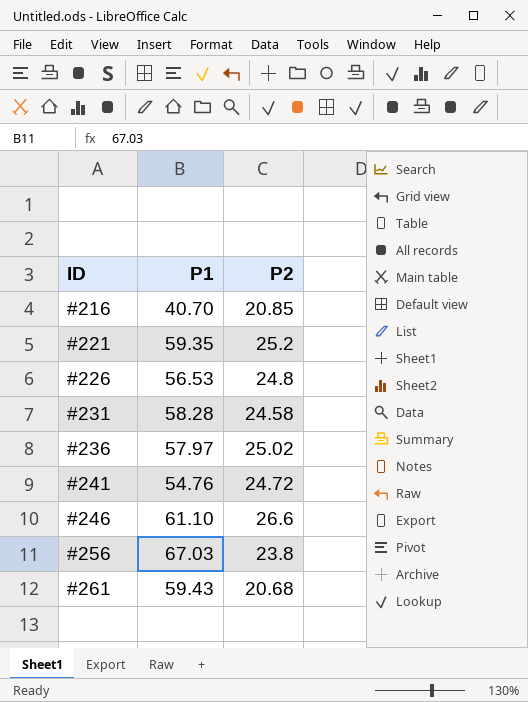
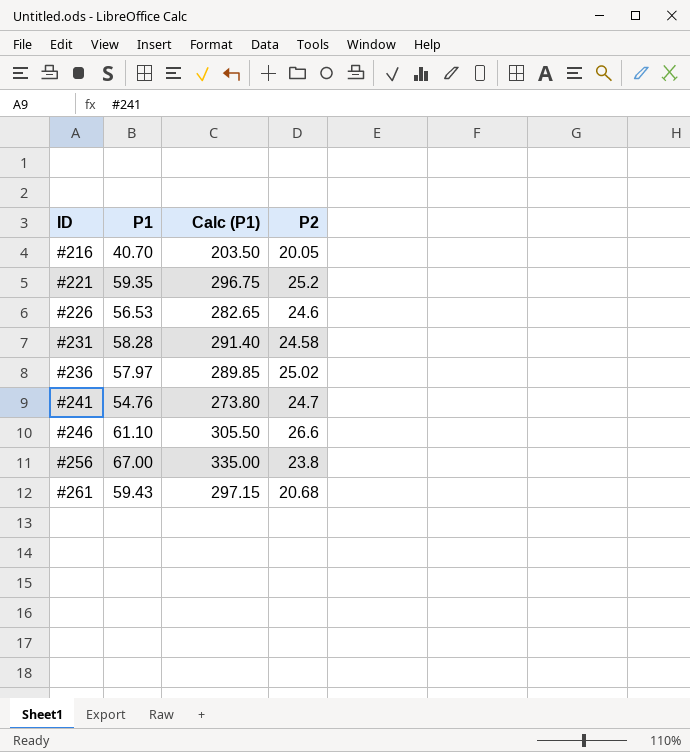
column Calc (P1) | formula: none -> [P1] * 5
#216 | P2: 20.85 -> 20.05
#226 | P2: 24.8 -> 24.6
#241 | P2: 24.72 -> 24.7
#256 | P1: 67.03 -> 67.00

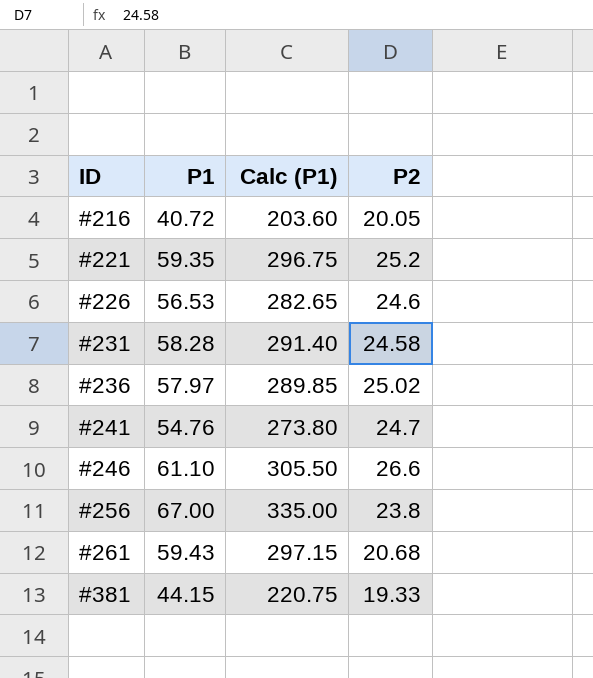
#216 | P1: 40.70 -> 40.72
#216 | Calc (P1): 203.50 -> 203.60
row #381: none -> 44.15 | 220.75 | 19.33

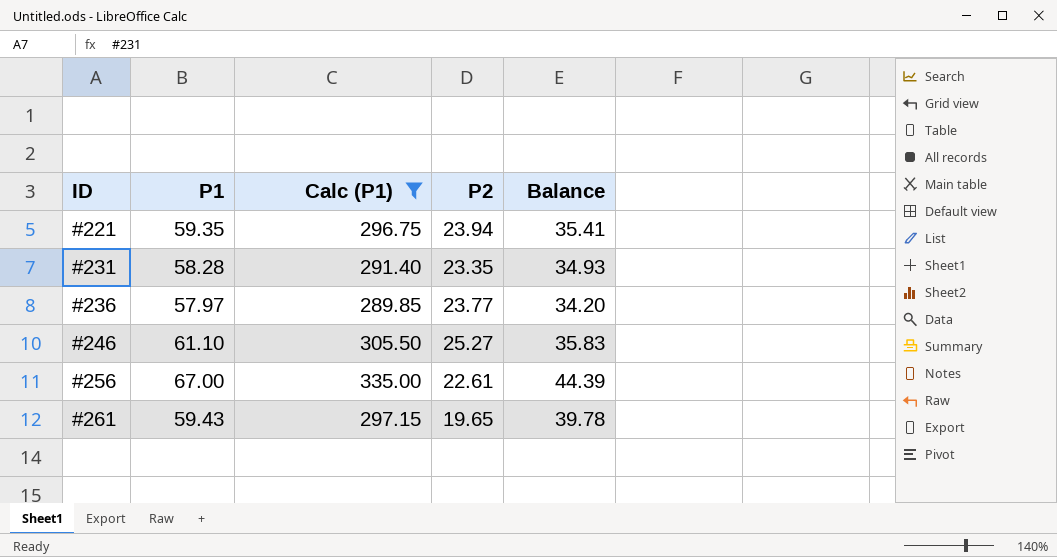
filter: none -> Calc (P1) >= 289.85
column Balance | formula: none -> [P1] - [P2]
#221 | P2: 25.2 -> 23.94
#231 | P2: 24.58 -> 23.35
#236 | P2: 25.02 -> 23.77
#246 | P2: 26.6 -> 25.27
#256 | P2: 23.8 -> 22.61
#261 | P2: 20.68 -> 19.65

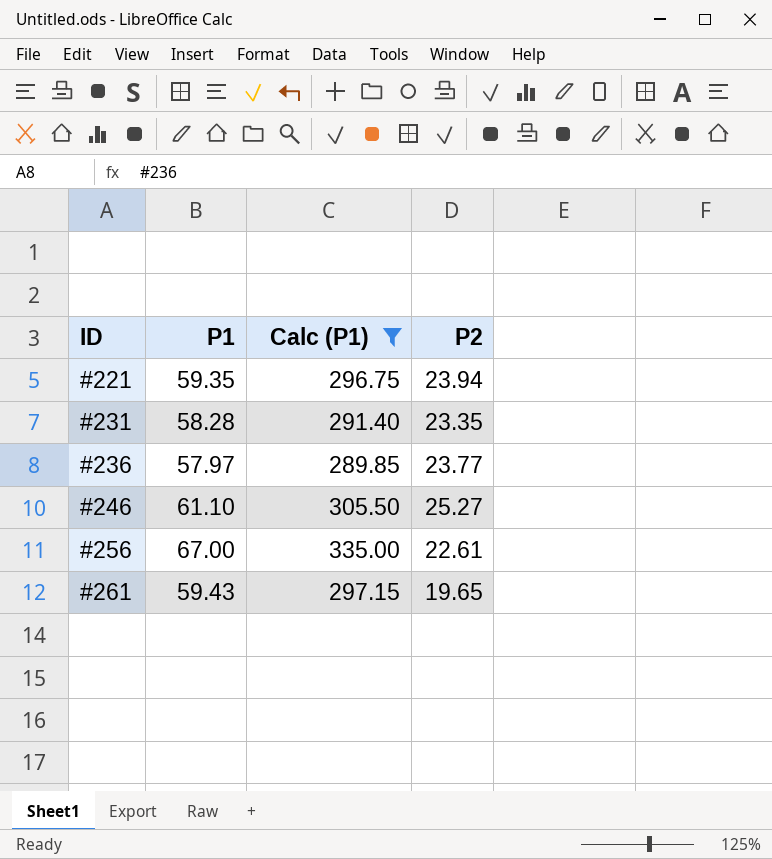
column Balance | formula: [P1] - [P2] -> none

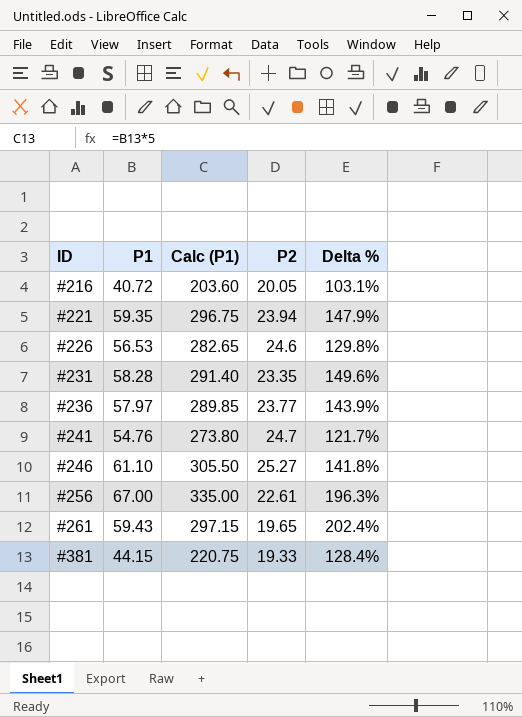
filter: Calc (P1) >= 289.85 -> none
column Delta % | formula: none -> ([P1] - [P2]) / [P2]

